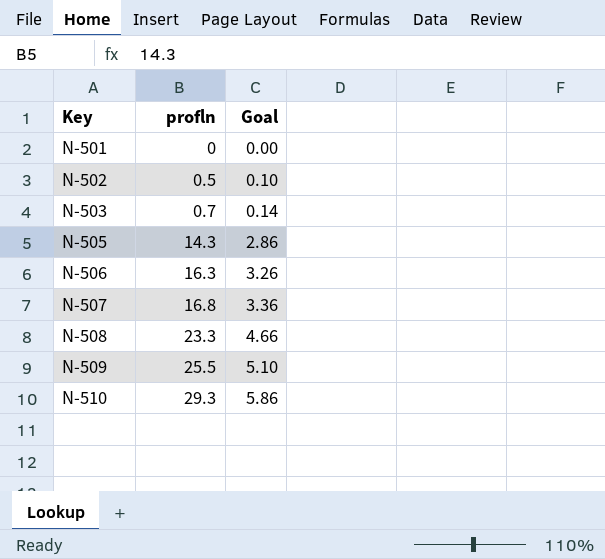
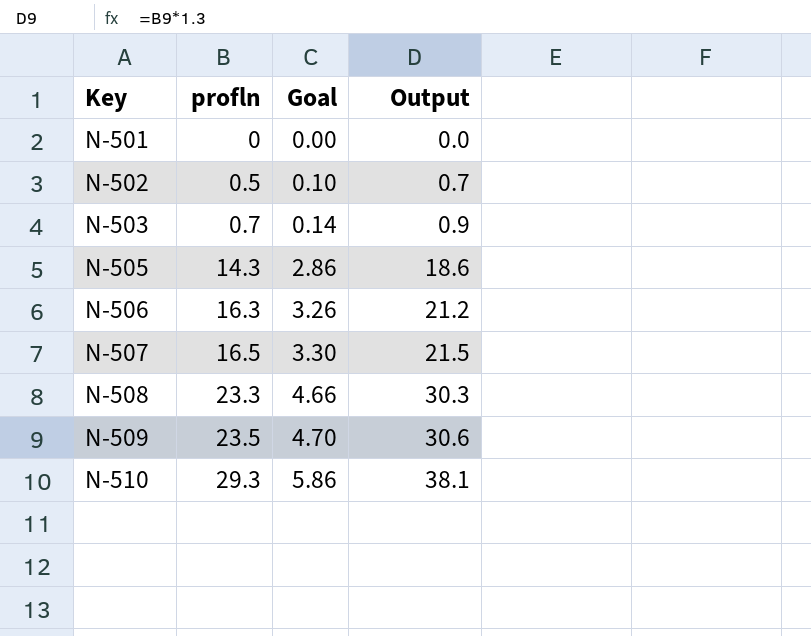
column Output | formula: none -> [profln] * 1.3
N-507 | profln: 16.8 -> 16.5
N-507 | Goal: 3.36 -> 3.30
N-509 | profln: 25.5 -> 23.5
N-509 | Goal: 5.10 -> 4.70

